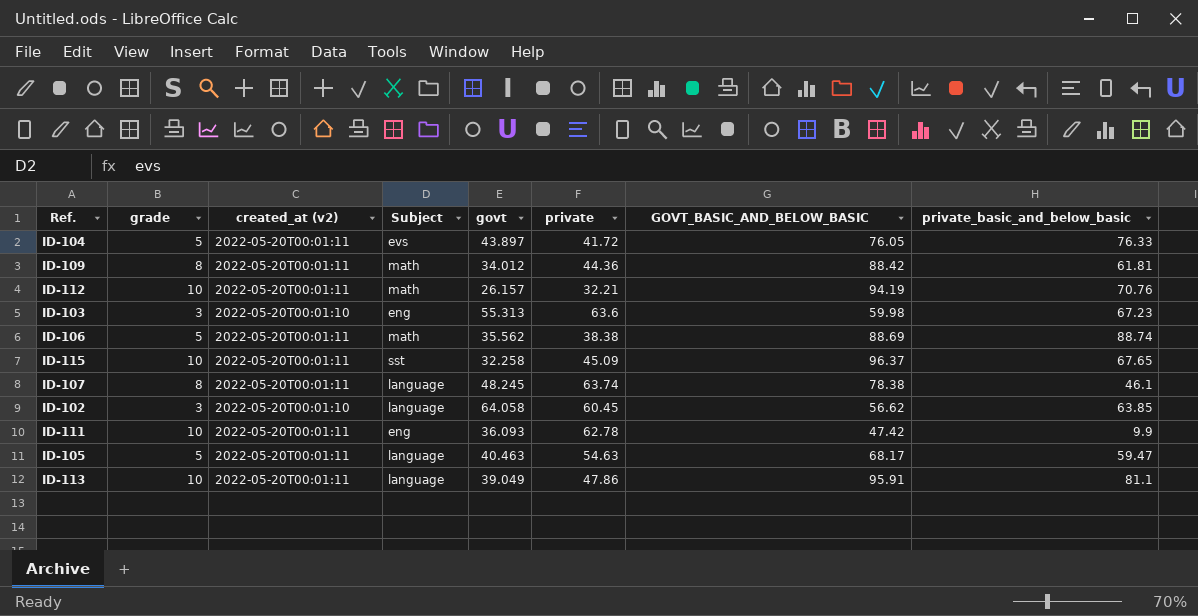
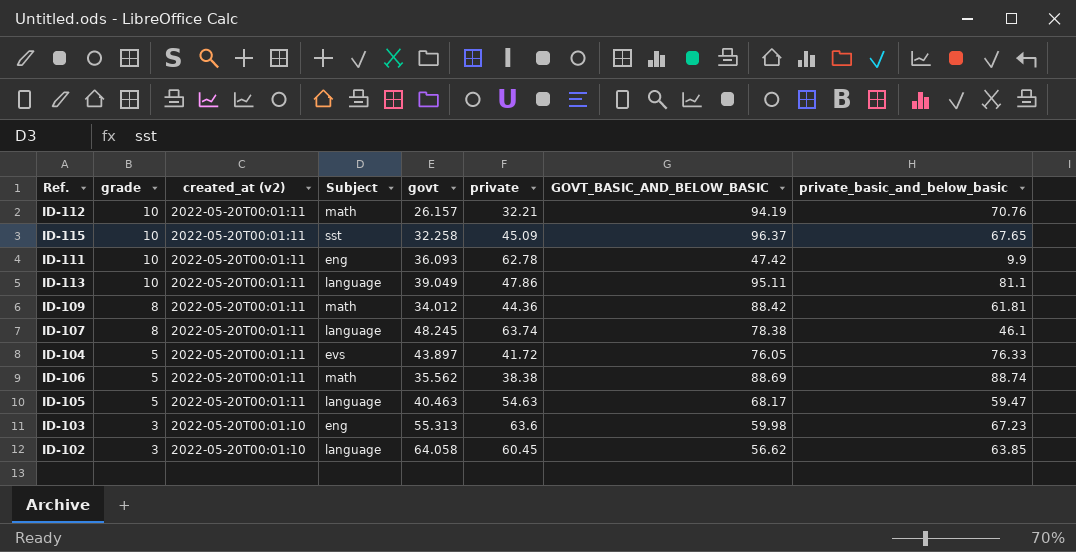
row order: none -> grade descending
ID-113 | GOVT_BASIC_AND_BELOW_BASIC: 95.91 -> 95.11

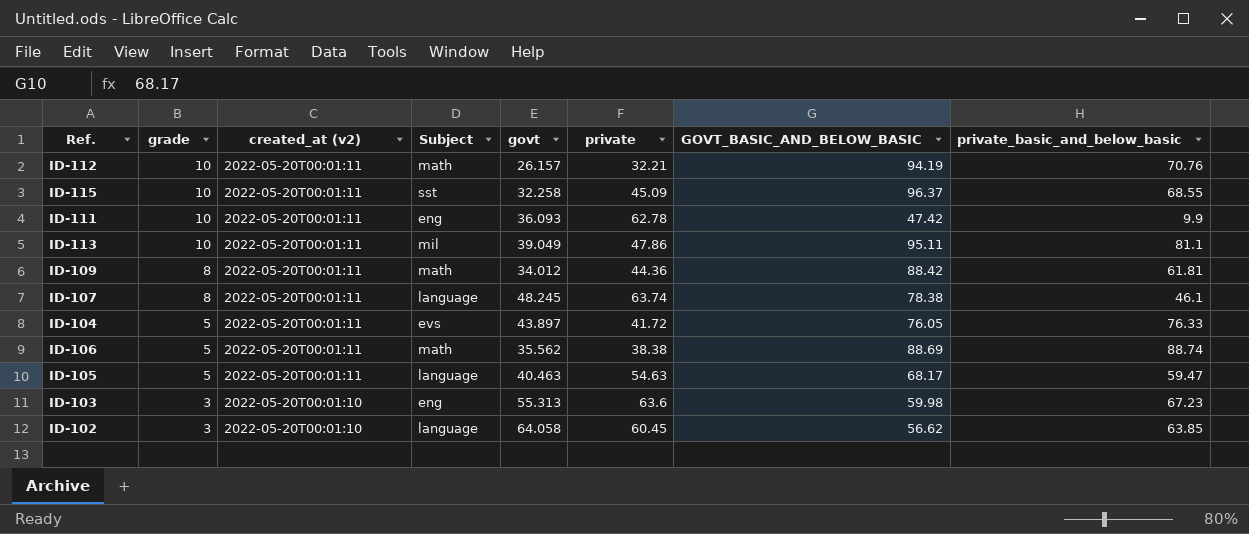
ID-115 | private_basic_and_below_basic: 67.65 -> 68.55
ID-113 | Subject: language -> mil

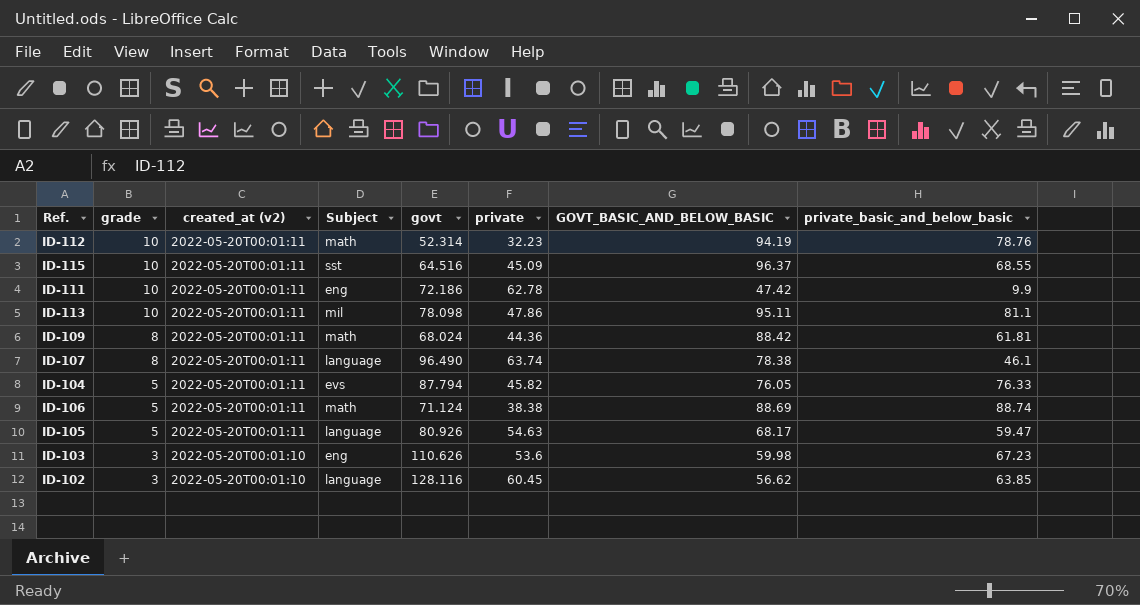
ID-112 | govt: 26.157 -> 52.314
ID-112 | private: 32.21 -> 32.23
ID-112 | private_basic_and_below_basic: 70.76 -> 78.76
ID-115 | govt: 32.258 -> 64.516
ID-111 | govt: 36.093 -> 72.186
ID-113 | govt: 39.049 -> 78.098
ID-109 | govt: 34.012 -> 68.024
ID-107 | govt: 48.245 -> 96.490
ID-104 | govt: 43.897 -> 87.794
ID-104 | private: 41.72 -> 45.82
ID-106 | govt: 35.562 -> 71.124
ID-105 | govt: 40.463 -> 80.926
ID-103 | govt: 55.313 -> 110.626
ID-103 | private: 63.6 -> 53.6
ID-102 | govt: 64.058 -> 128.116

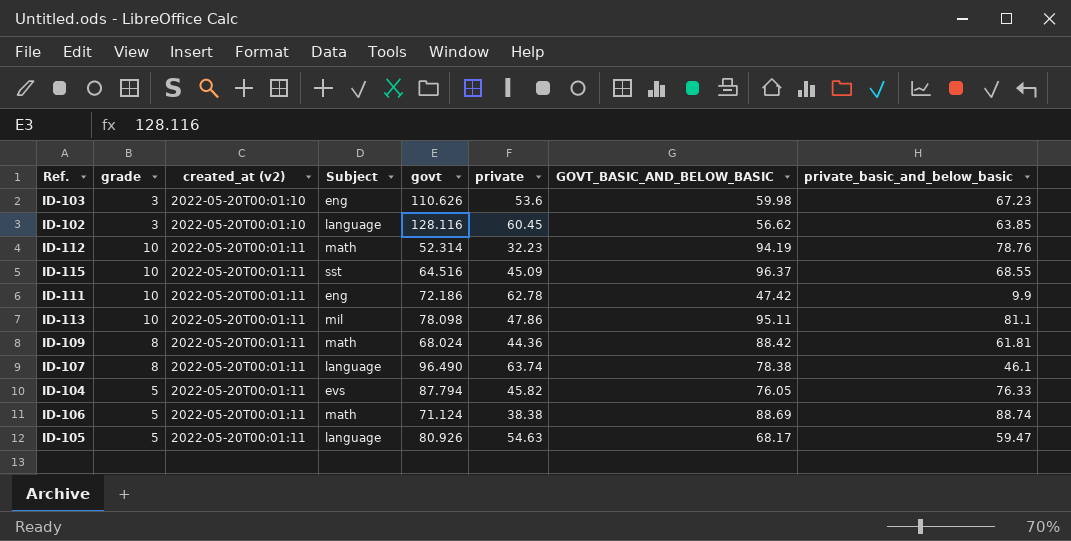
row order: grade descending -> created_at (v2) ascending

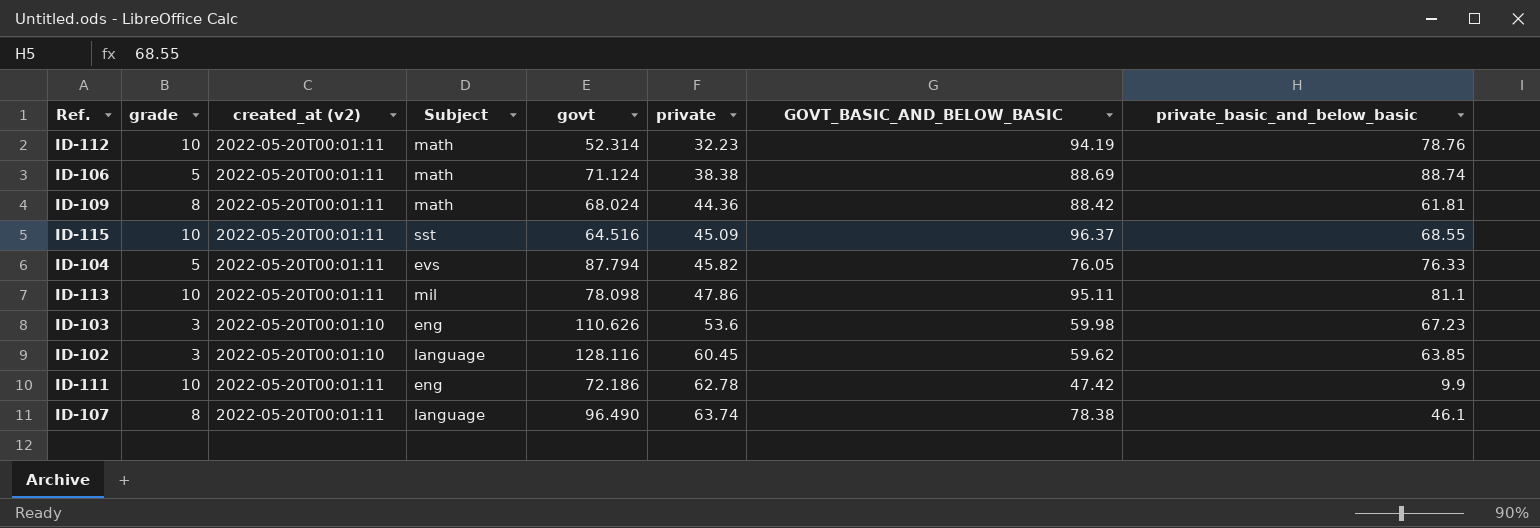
row order: created_at (v2) ascending -> private ascending
row ID-105: 5 | 2022-05-20T00:01:11 | language | 80.926 | 54.63 | 68.17 | 59.47 -> none
ID-102 | GOVT_BASIC_AND_BELOW_BASIC: 56.62 -> 59.62

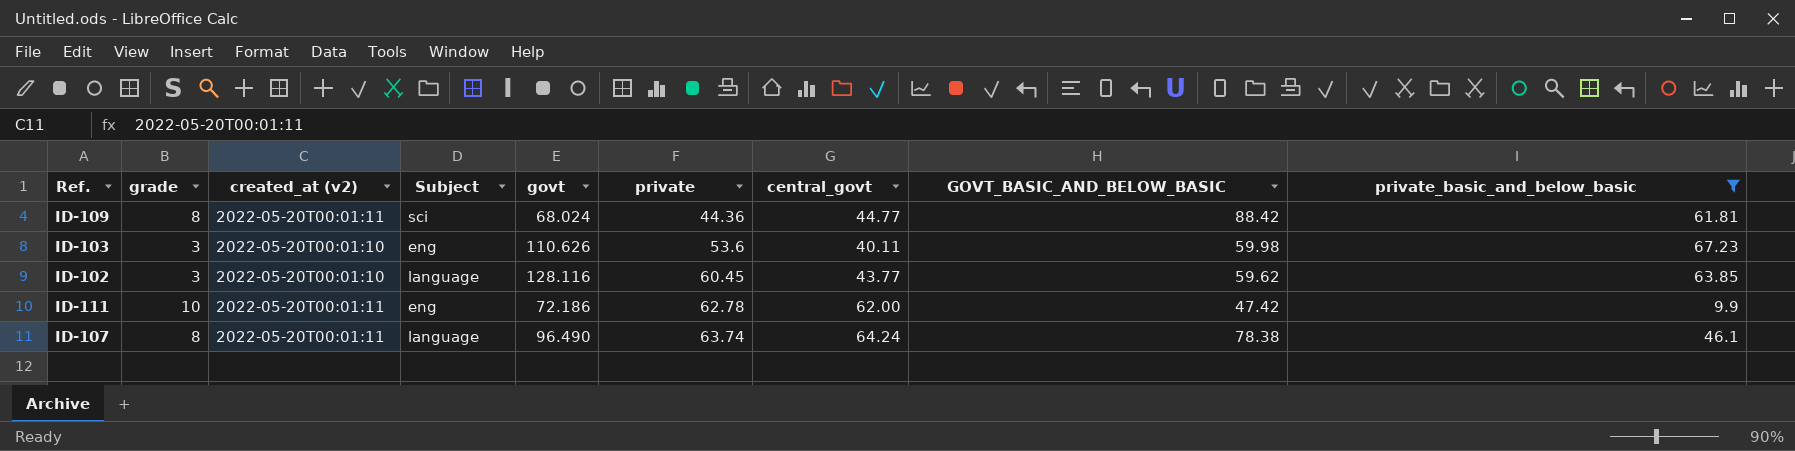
filter: none -> private_basic_and_below_basic <= 67.23
column central_govt | position: none -> 7
ID-109 | Subject: math -> sci

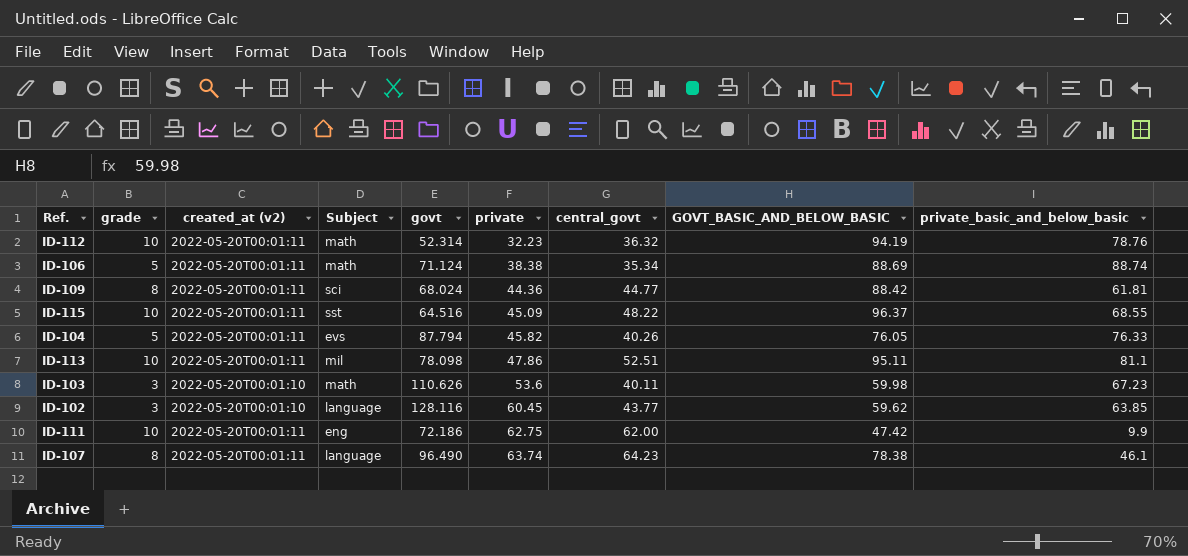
filter: private_basic_and_below_basic <= 67.23 -> none
ID-103 | Subject: eng -> math
ID-111 | private: 62.78 -> 62.75
ID-107 | central_govt: 64.24 -> 64.23

